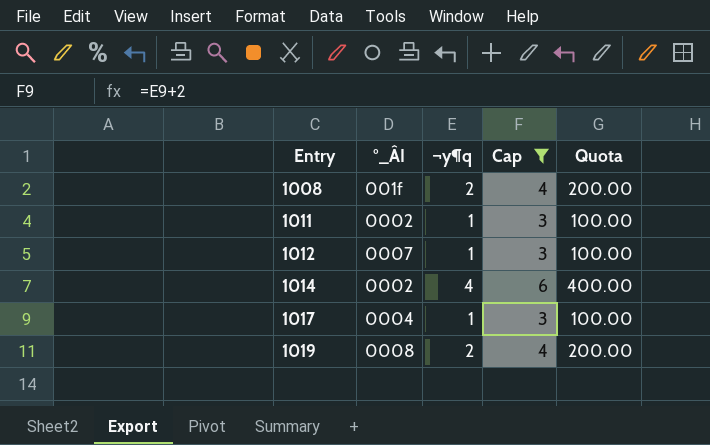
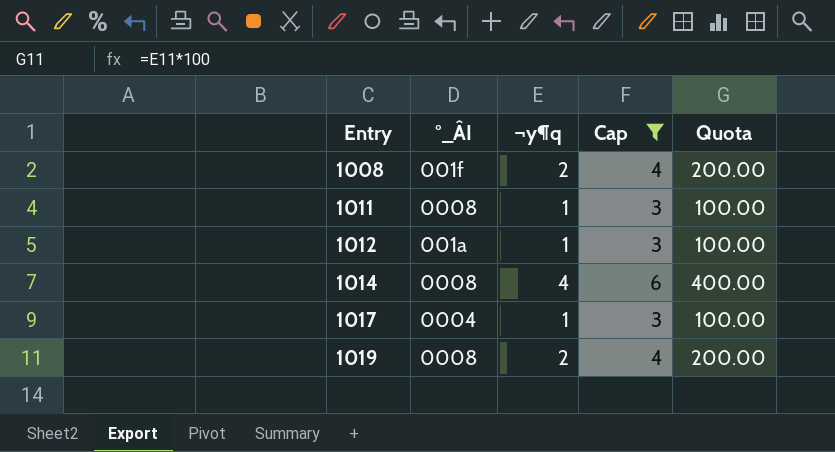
1011 | °_ÂI: 0002 -> 0008
1012 | °_ÂI: 0007 -> 001a
1014 | °_ÂI: 0002 -> 0008

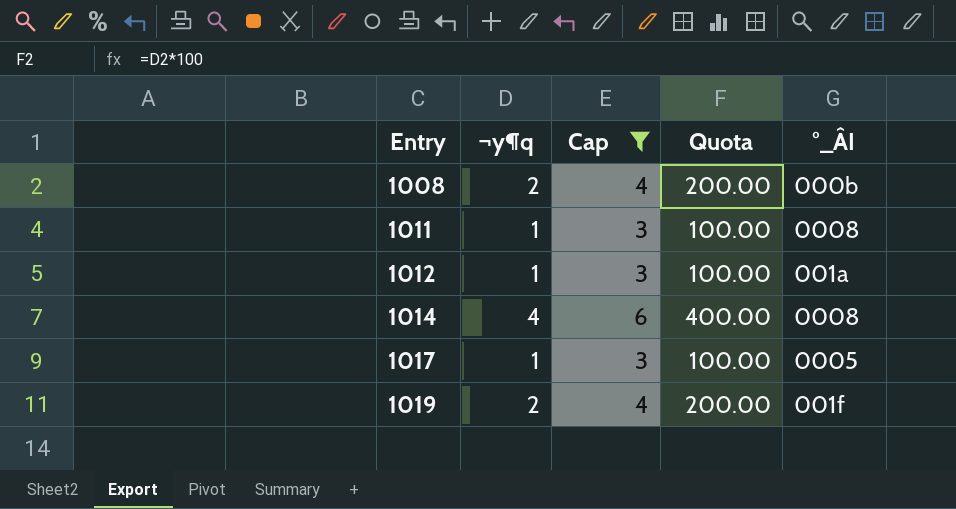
column °_ÂI | position: 2 -> 5
1008 | °_ÂI: 001f -> 000b
1017 | °_ÂI: 0004 -> 0005
1019 | °_ÂI: 0008 -> 001f

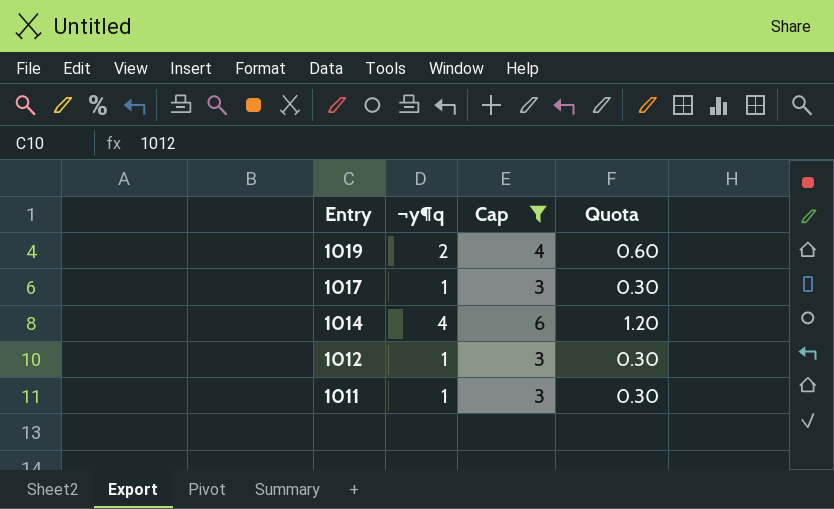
row order: Entry ascending -> Entry descending
column °_ÂI | position: 5 -> none
column Quota | formula: [¬y¶q] * 100 -> [¬y¶q] * 0.3
row 1008: 2 | 4 | 200.00 | 000b -> none

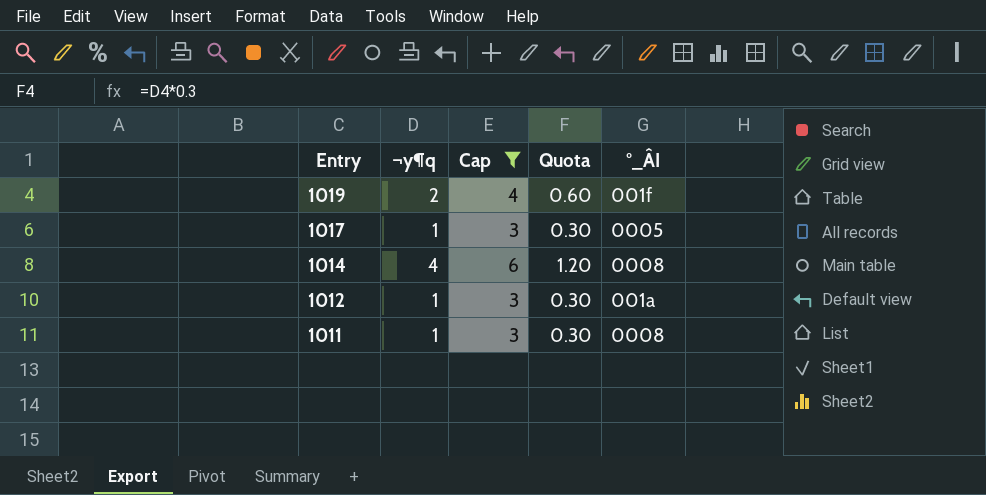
column °_ÂI | position: none -> 5

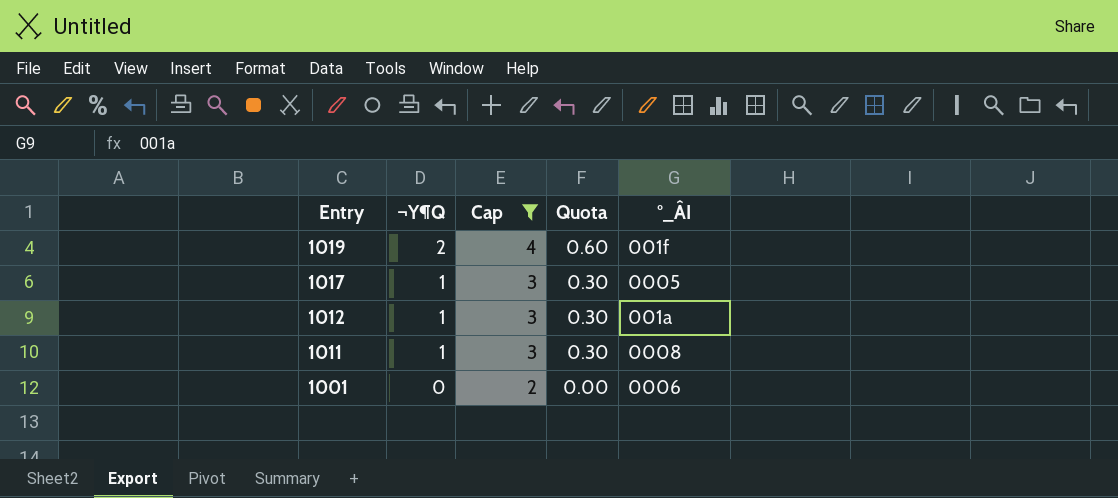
column name: ¬y¶q -> ¬Y¶Q
row 1014: 4 | 6 | 1.20 | 0008 -> none
row 1001: none -> 0 | 2 | 0.00 | 0006

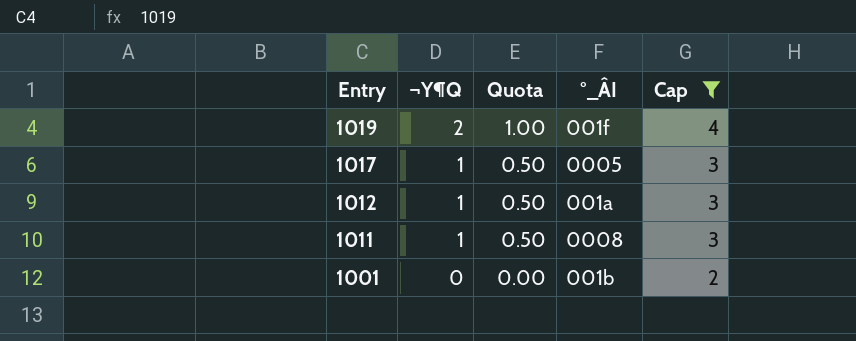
column Quota | formula: [¬Y¶Q] * 0.3 -> [¬Y¶Q] * 0.5
column Cap | position: 3 -> 5
1001 | °_ÂI: 0006 -> 001b

